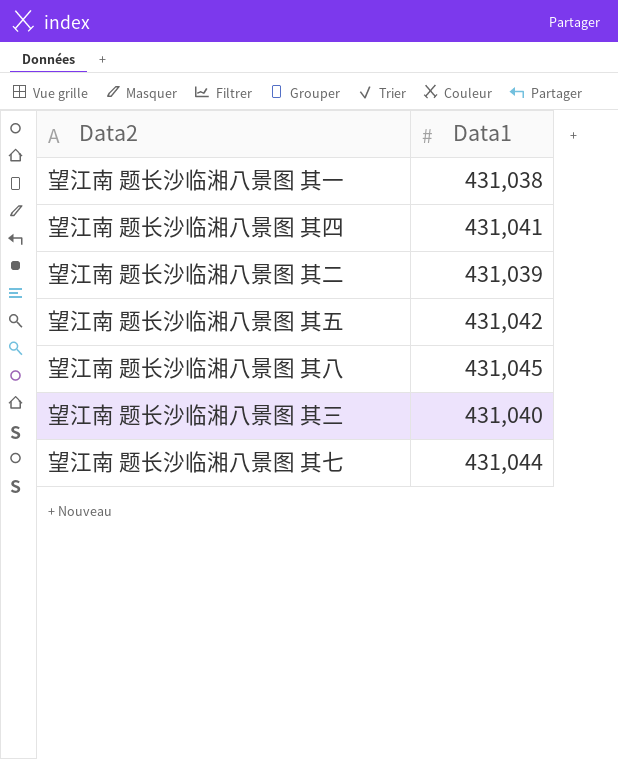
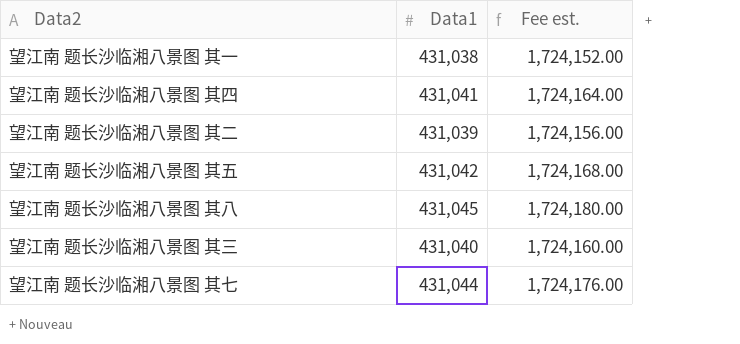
column Fee est. | formula: none -> [Data1] * 4

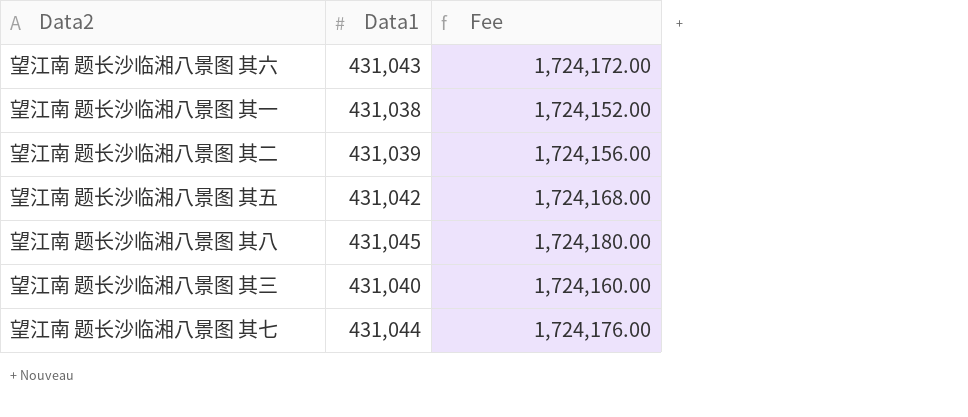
column name: Fee est. -> Fee
row 望江南 题长沙临湘八景图 其四: 431,041 | 1,724,164.00 -> none
row 望江南 题长沙临湘八景图 其六: none -> 431,043 | 1,724,172.00

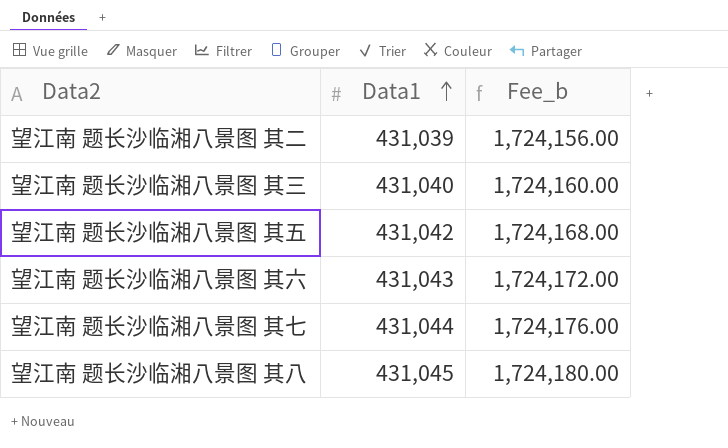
row order: none -> Data1 ascending
column name: Fee -> Fee_b
row 望江南 题长沙临湘八景图 其一: 431,038 | 1,724,152.00 -> none

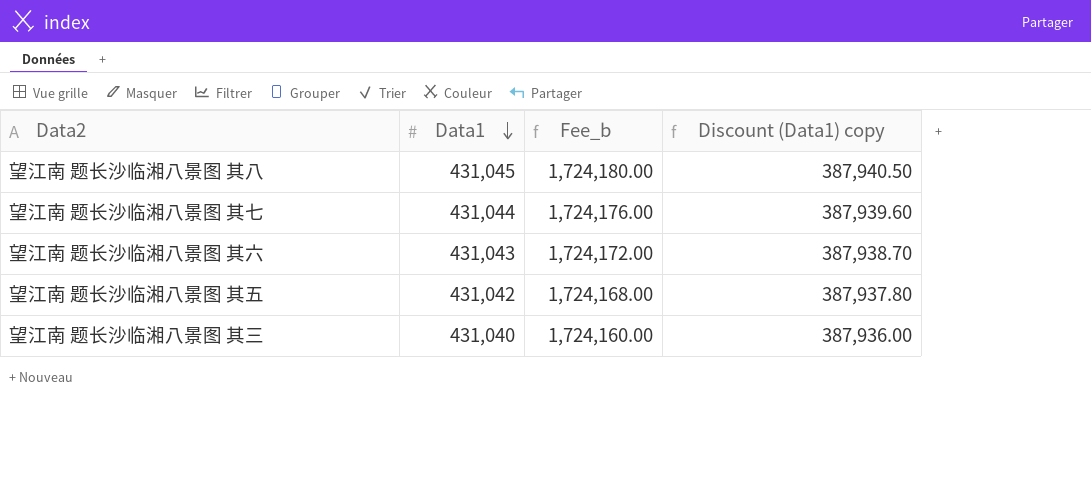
row order: Data1 ascending -> Data1 descending
column Discount (Data1) copy | formula: none -> [Data1] * 0.9
row 望江南 题长沙临湘八景图 其二: 431,039 | 1,724,156.00 -> none

